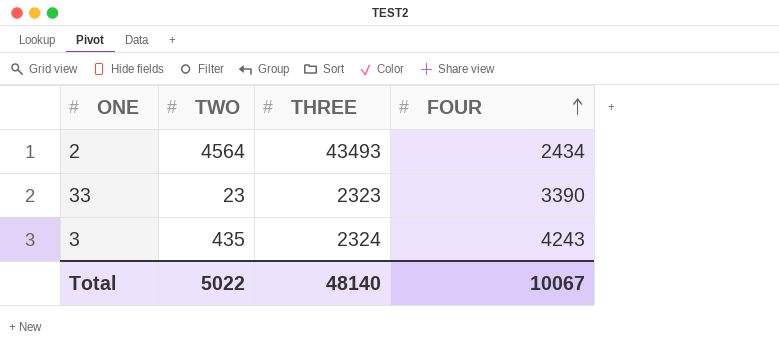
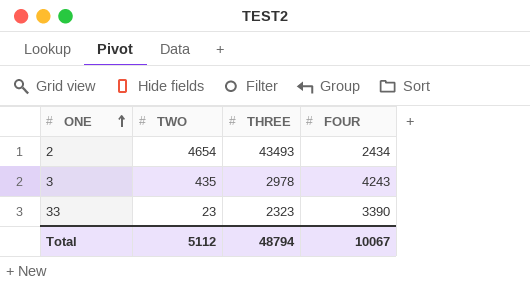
row order: FOUR ascending -> ONE ascending
2 | TWO: 4564 -> 4654
3 | THREE: 2324 -> 2978
Total | TWO: 5022 -> 5112
Total | THREE: 48140 -> 48794

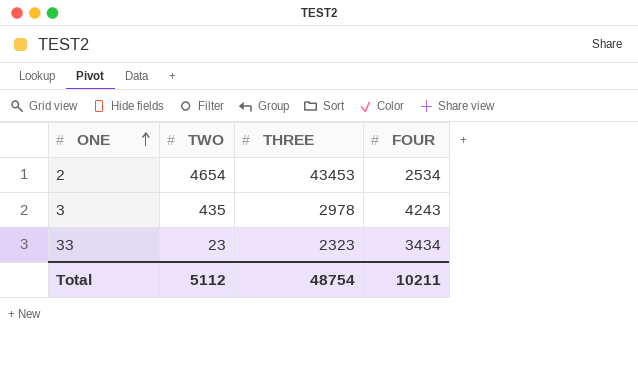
2 | THREE: 43493 -> 43453
2 | FOUR: 2434 -> 2534
33 | FOUR: 3390 -> 3434
Total | THREE: 48794 -> 48754
Total | FOUR: 10067 -> 10211

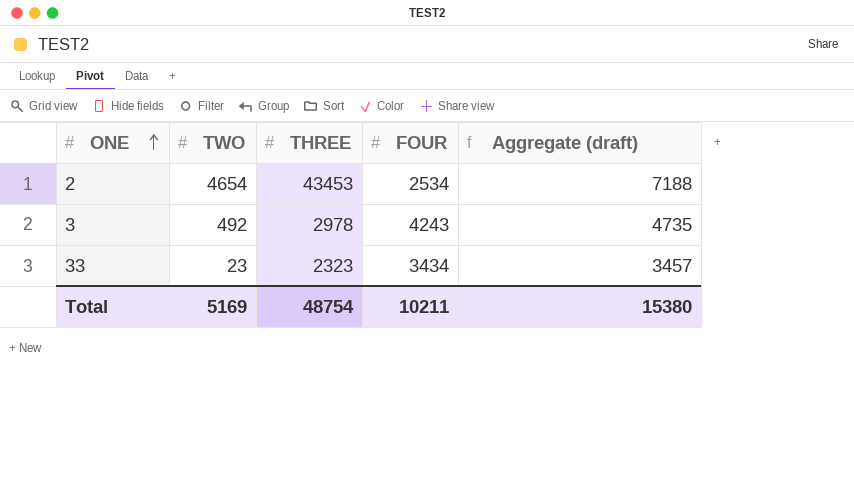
column Aggregate (draft) | formula: none -> [TWO] + [FOUR]
3 | TWO: 435 -> 492
Total | TWO: 5112 -> 5169

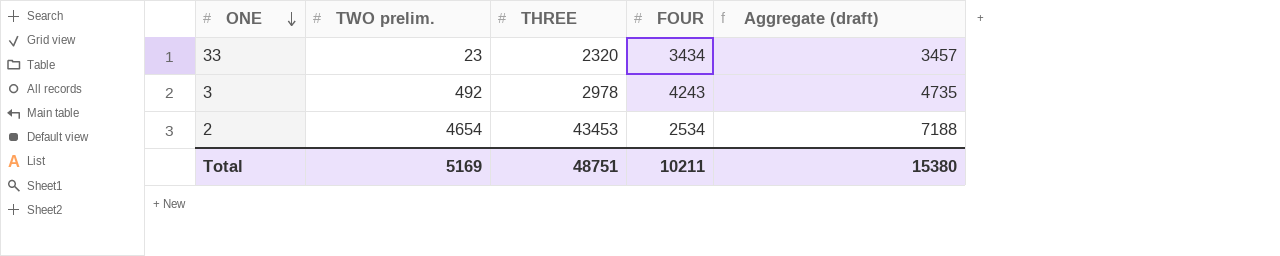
row order: ONE ascending -> ONE descending
column name: TWO -> TWO prelim.
33 | THREE: 2323 -> 2320
Total | THREE: 48754 -> 48751

